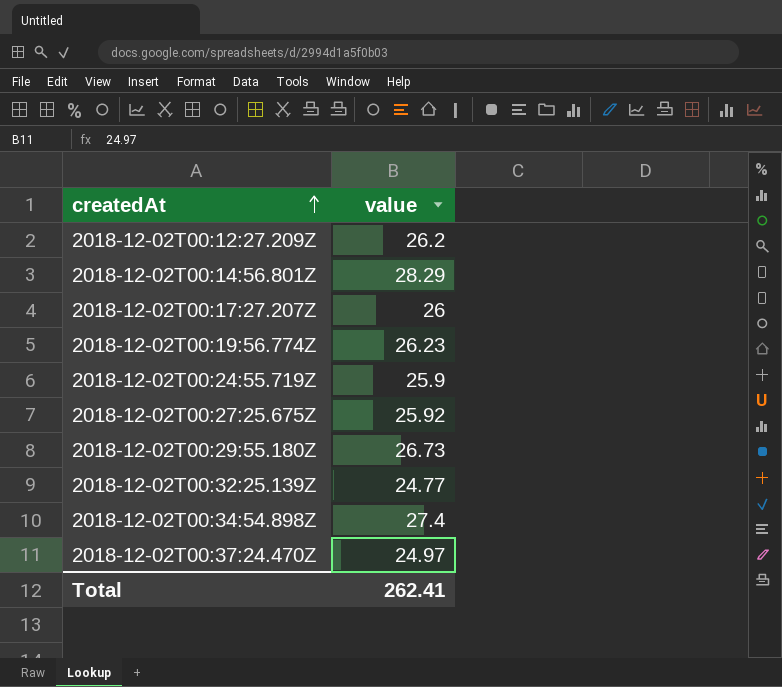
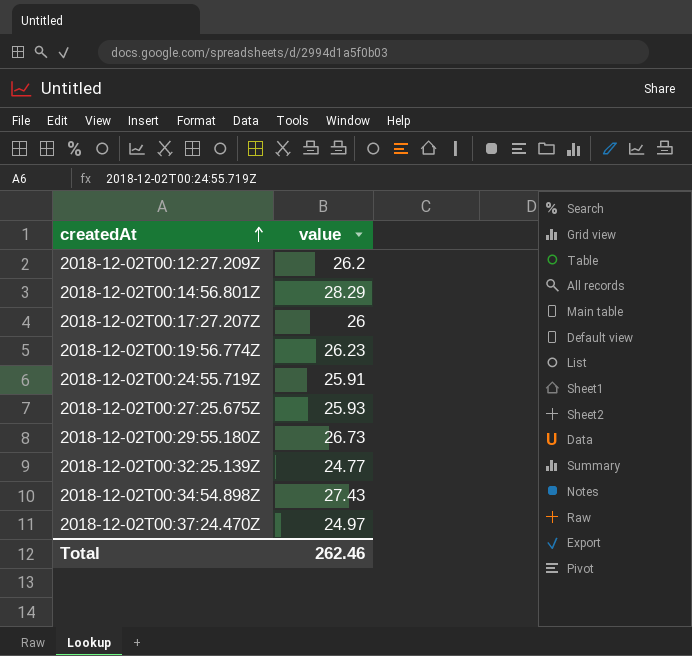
2018-12-02T00:24:55.719Z | value: 25.9 -> 25.91
2018-12-02T00:27:25.675Z | value: 25.92 -> 25.93
2018-12-02T00:34:54.898Z | value: 27.4 -> 27.43
Total | value: 262.41 -> 262.46

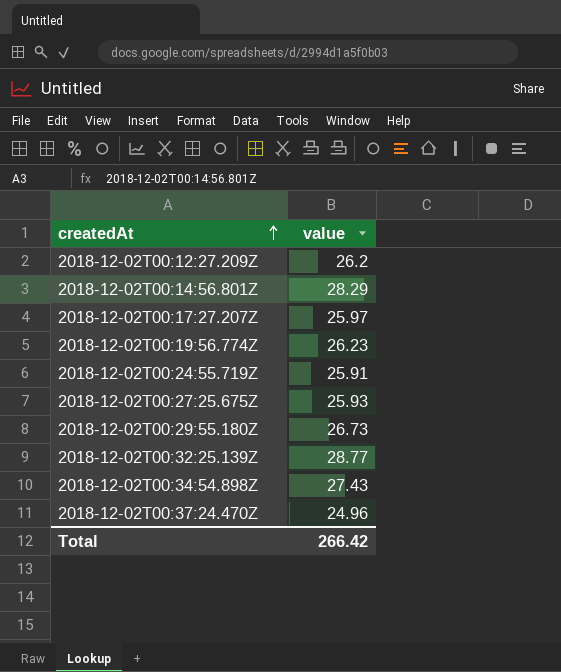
2018-12-02T00:17:27.207Z | value: 26 -> 25.97
2018-12-02T00:32:25.139Z | value: 24.77 -> 28.77
2018-12-02T00:37:24.470Z | value: 24.97 -> 24.96
Total | value: 262.46 -> 266.42

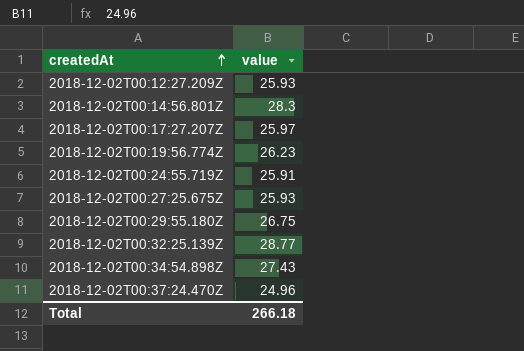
2018-12-02T00:12:27.209Z | value: 26.2 -> 25.93
2018-12-02T00:14:56.801Z | value: 28.29 -> 28.3
2018-12-02T00:29:55.180Z | value: 26.73 -> 26.75
Total | value: 266.42 -> 266.18

